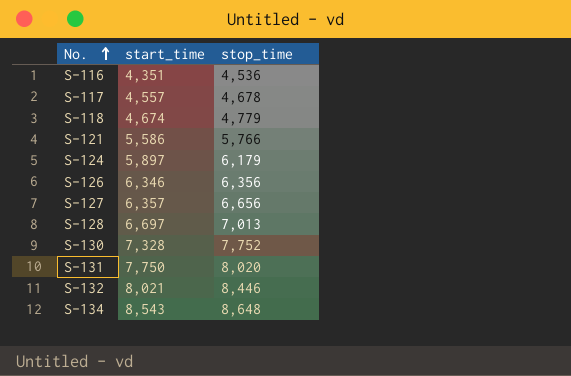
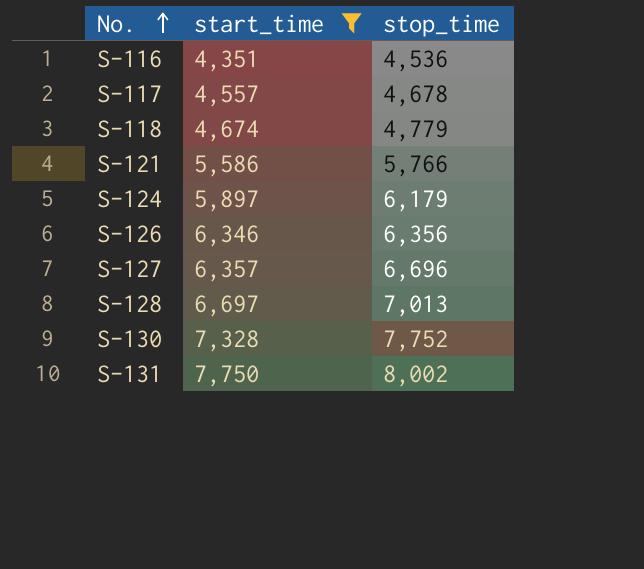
filter: none -> start_time <= 7,750
S-127 | stop_time: 6,656 -> 6,696
S-131 | stop_time: 8,020 -> 8,002

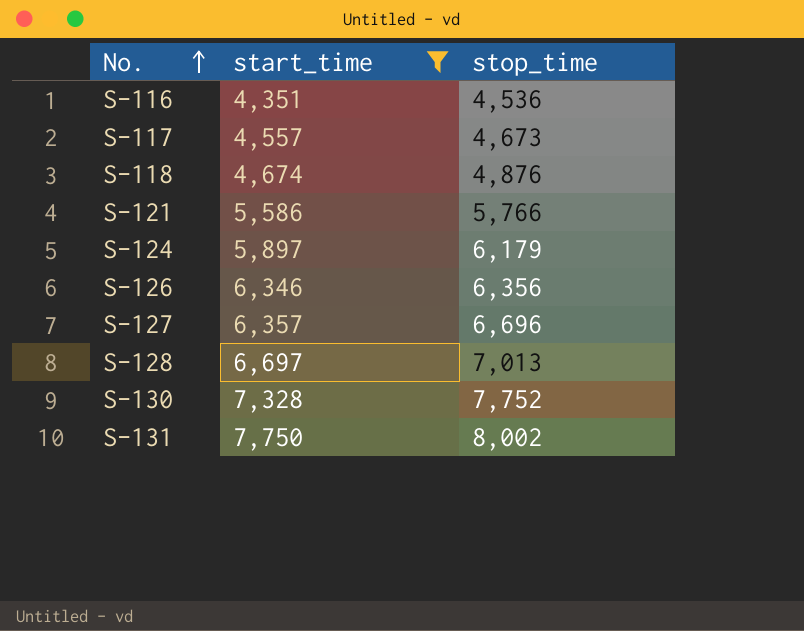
S-117 | stop_time: 4,678 -> 4,673
S-118 | stop_time: 4,779 -> 4,876

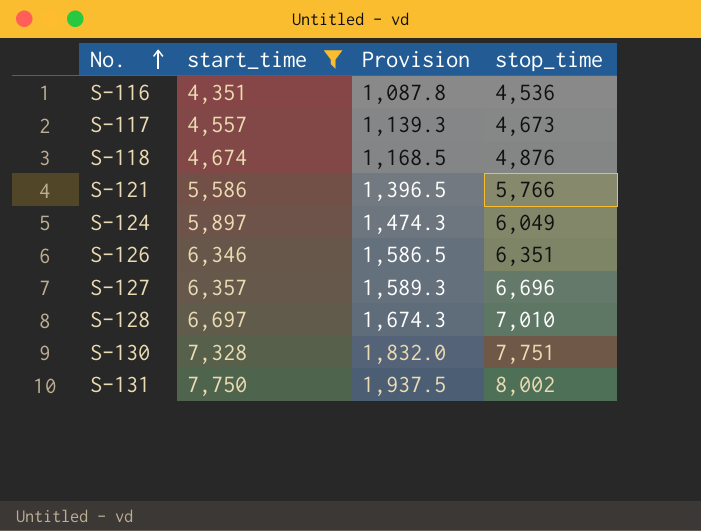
column Provision | formula: none -> [start_time] * 0.25
S-124 | stop_time: 6,179 -> 6,049
S-126 | stop_time: 6,356 -> 6,351
S-128 | stop_time: 7,013 -> 7,010
S-130 | stop_time: 7,752 -> 7,751

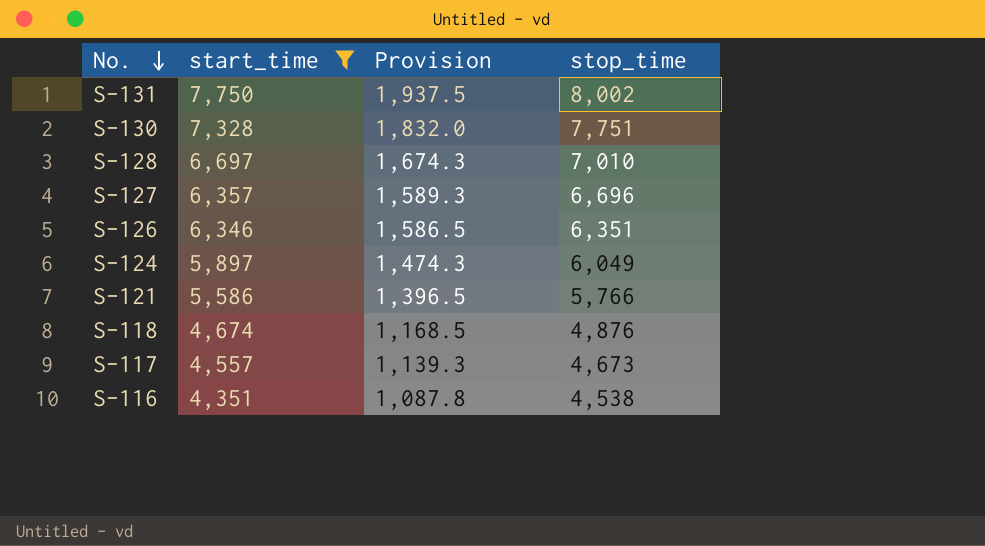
row order: No. ascending -> No. descending
S-116 | stop_time: 4,536 -> 4,538

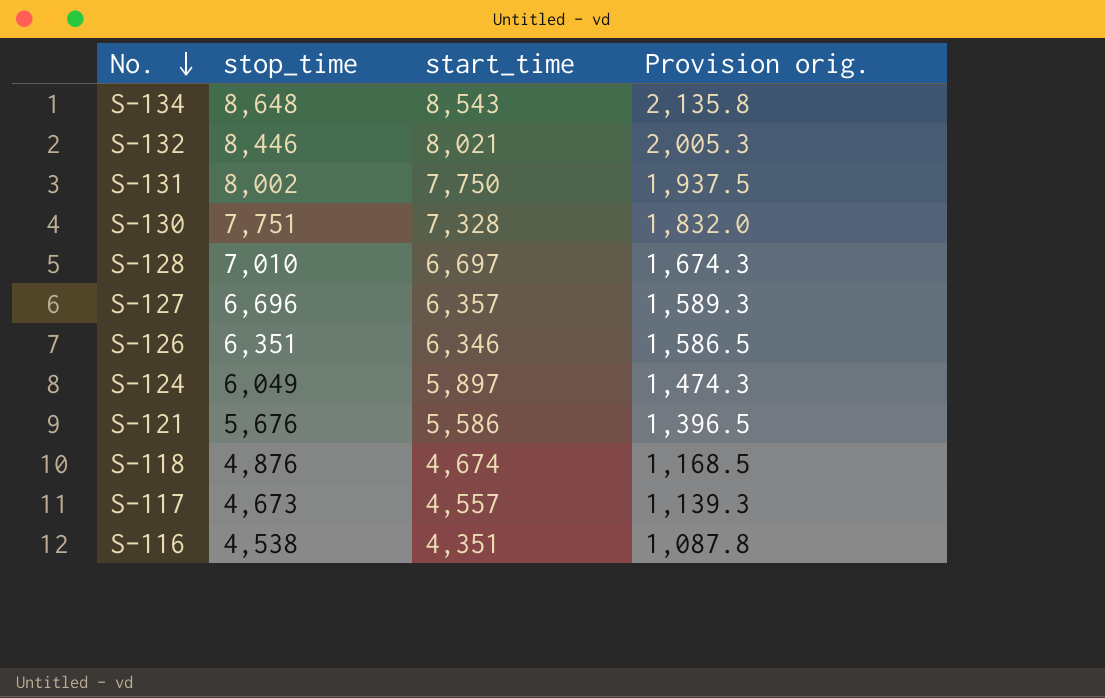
filter: start_time <= 7,750 -> none
column stop_time | position: 4 -> 2
column name: Provision -> Provision orig.
S-121 | stop_time: 5,766 -> 5,676

